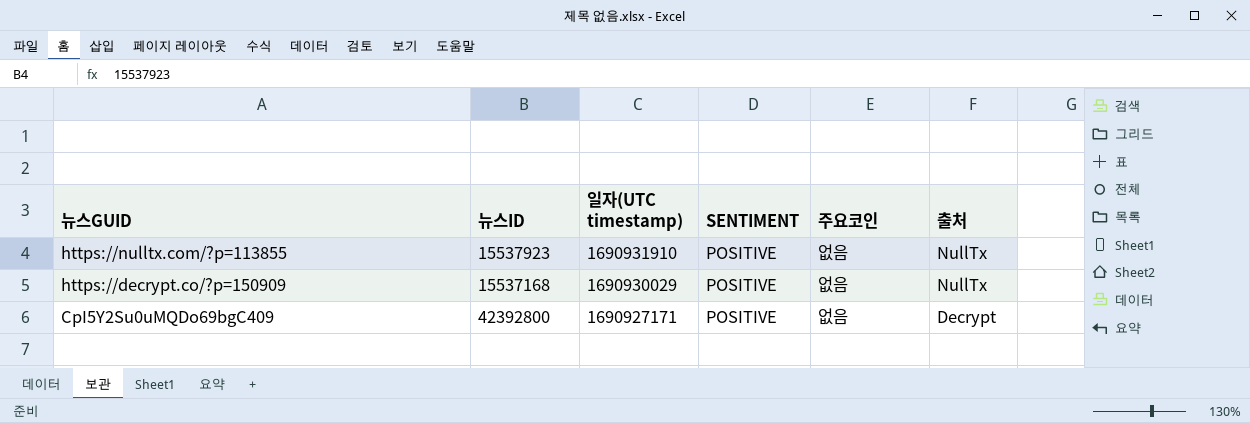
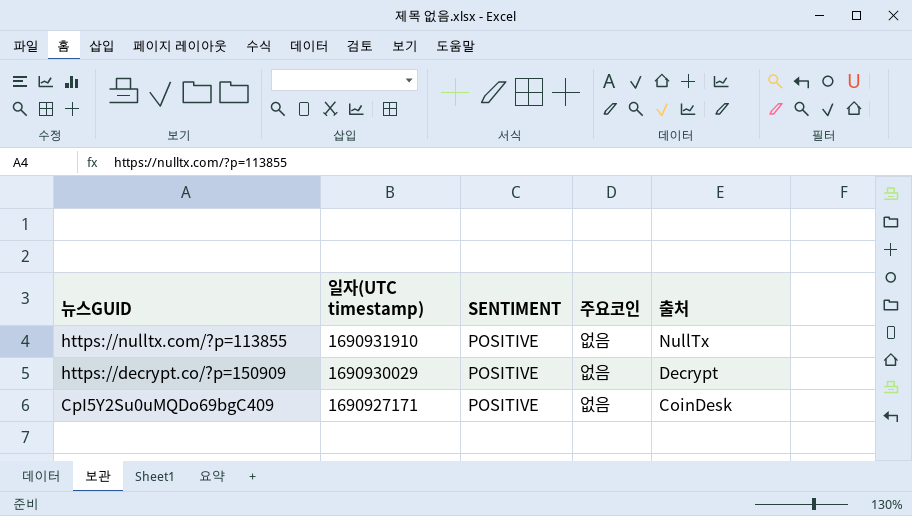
column 뉴스ID | position: 2 -> none
https://decrypt.co/?p=150909 | 출처: NullTx -> Decrypt
CpI5Y2Su0uMQDo69bgC409 | 출처: Decrypt -> CoinDesk

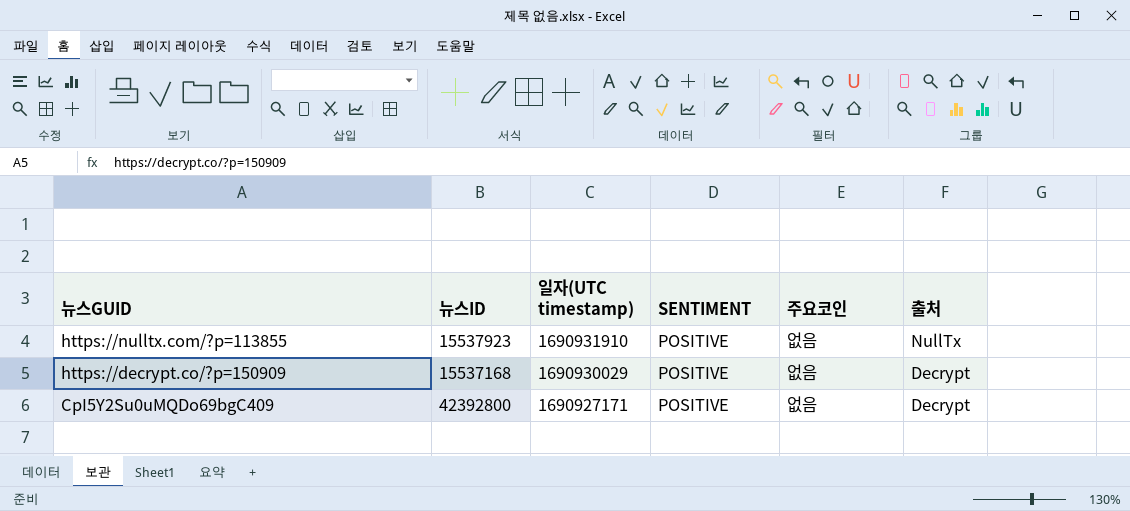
column 뉴스ID | position: none -> 2
CpI5Y2Su0uMQDo69bgC409 | 출처: CoinDesk -> Decrypt

